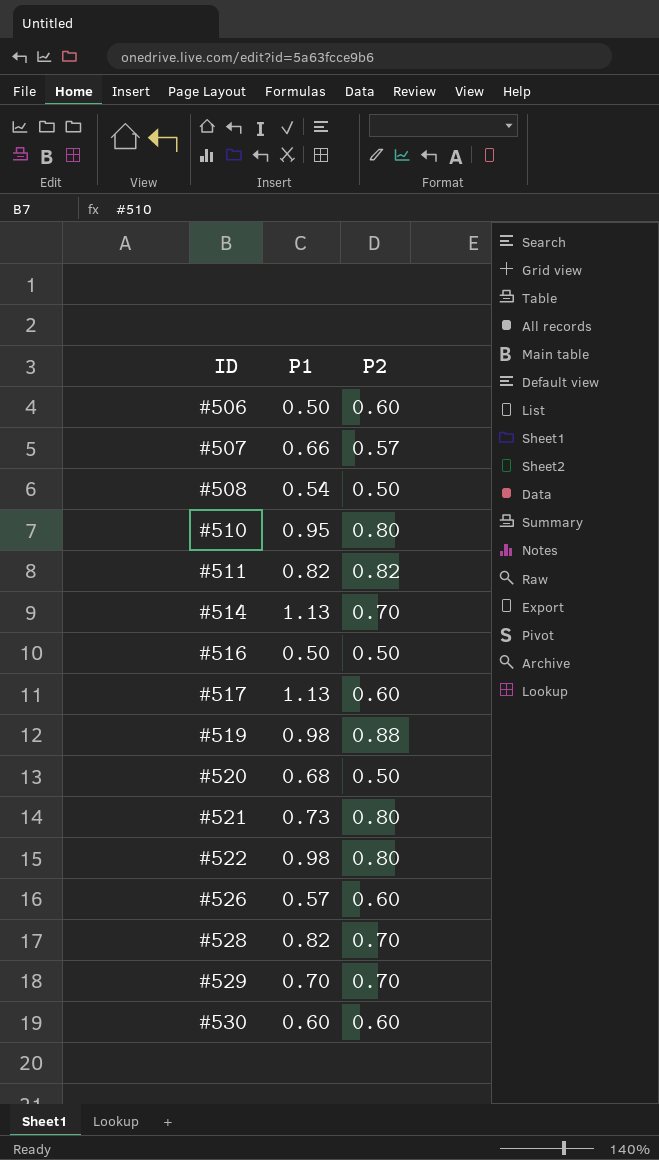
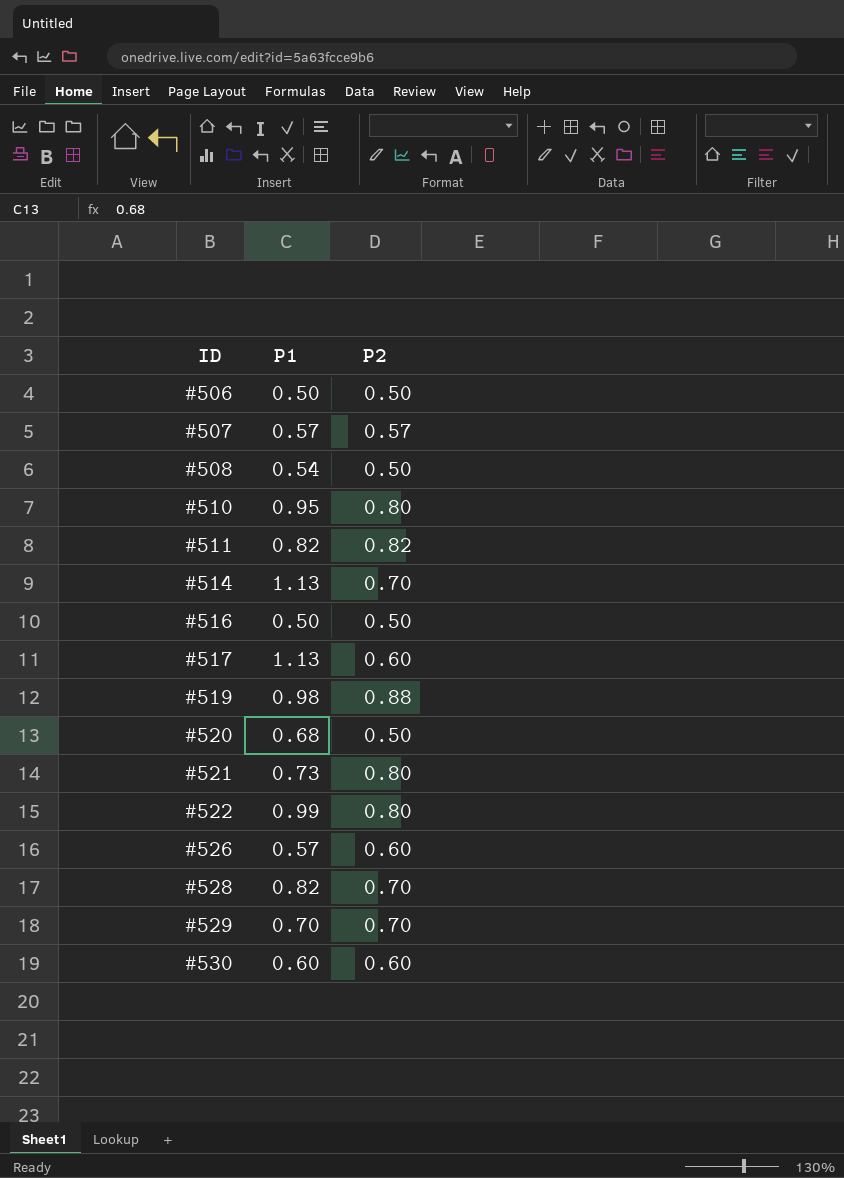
#506 | P2: 0.60 -> 0.50
#507 | P1: 0.66 -> 0.57
#522 | P1: 0.98 -> 0.99

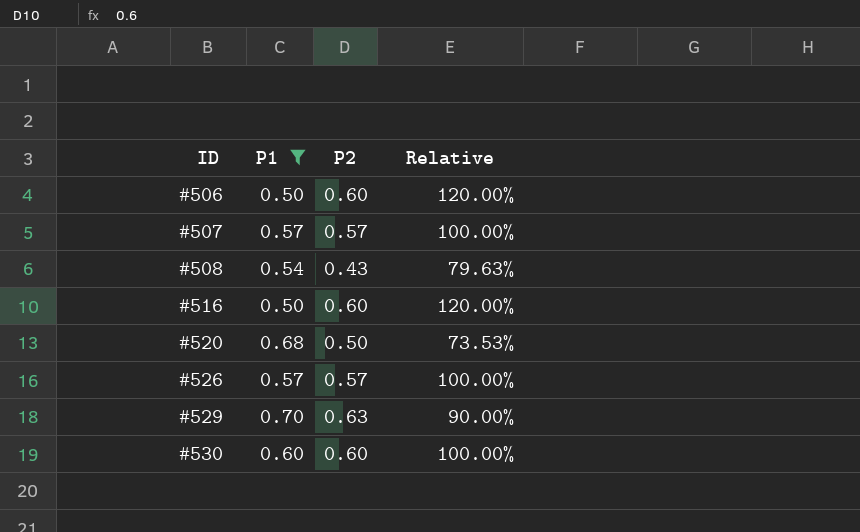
filter: none -> P1 <= 0.70
column Relative | formula: none -> [P2] / [P1]
#506 | P2: 0.50 -> 0.60
#508 | P2: 0.50 -> 0.43
#516 | P2: 0.50 -> 0.60
#526 | P2: 0.60 -> 0.57
#529 | P2: 0.70 -> 0.63

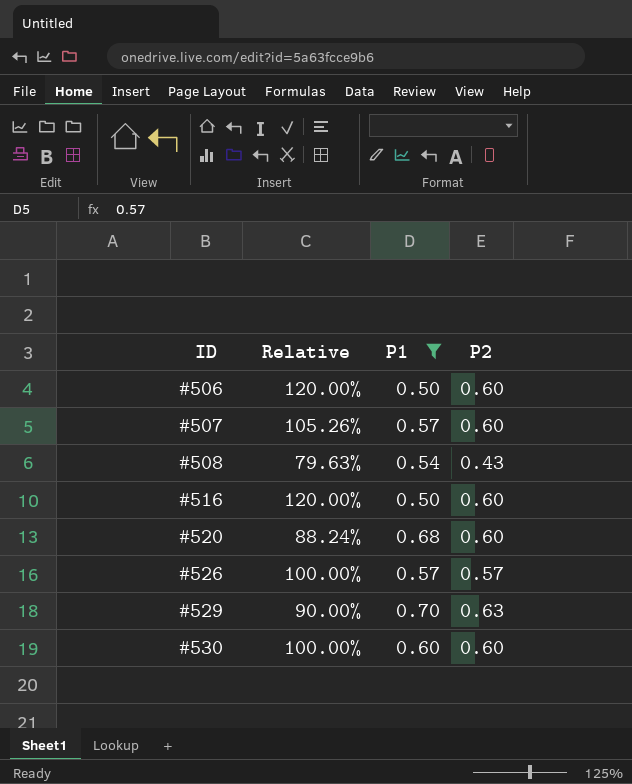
column Relative | position: 4 -> 2
#507 | Relative: 100.00% -> 105.26%
#507 | P2: 0.57 -> 0.60
#520 | Relative: 73.53% -> 88.24%
#520 | P2: 0.50 -> 0.60

